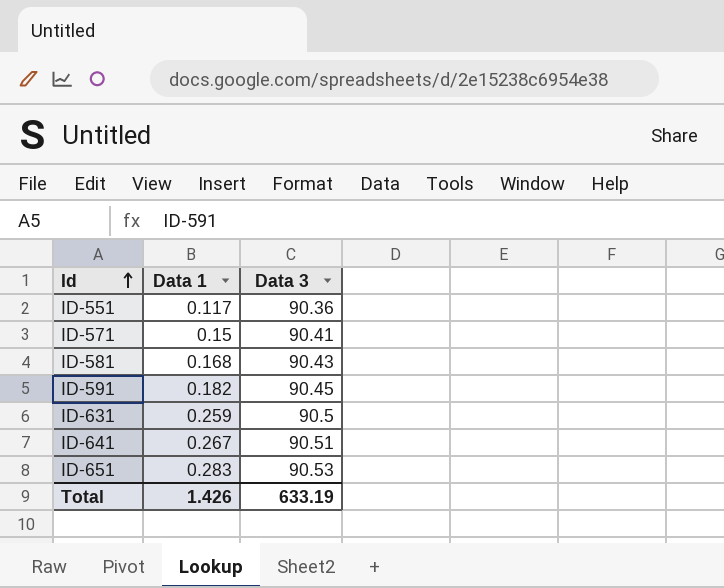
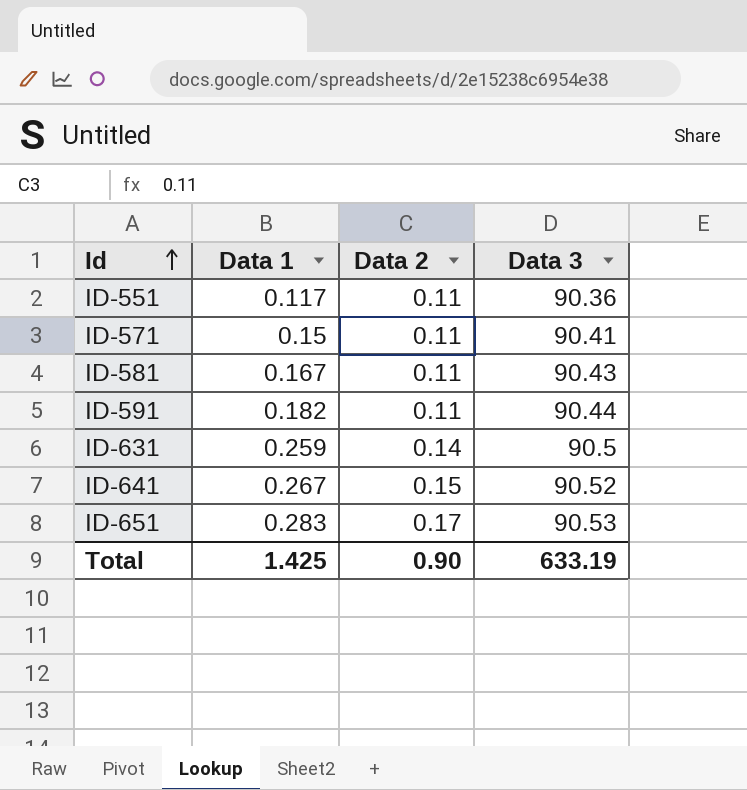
column Data 2 | position: none -> 3
ID-581 | Data 1: 0.168 -> 0.167
ID-591 | Data 3: 90.45 -> 90.44
ID-641 | Data 3: 90.51 -> 90.52
Total | Data 1: 1.426 -> 1.425

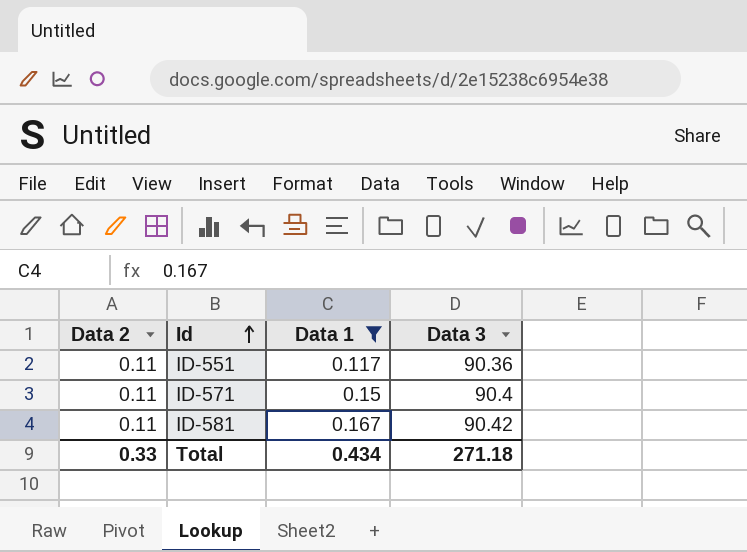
filter: none -> Data 1 <= 0.167
column Data 2 | position: 3 -> 1
ID-571 | Data 3: 90.41 -> 90.4
ID-581 | Data 3: 90.43 -> 90.42
Total | Data 2: 0.90 -> 0.33
Total | Data 1: 1.425 -> 0.434
Total | Data 3: 633.19 -> 271.18

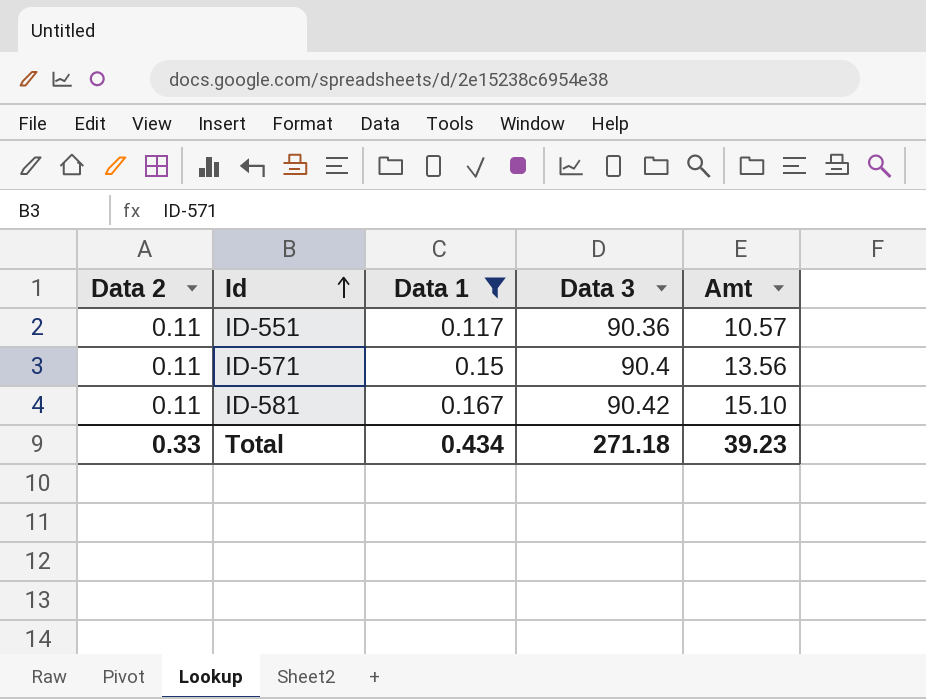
column Amt | formula: none -> [Data 1] * [Data 3]

